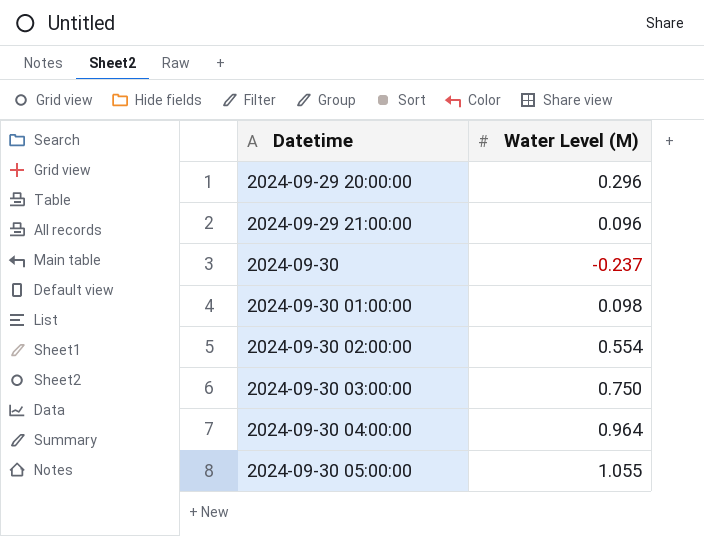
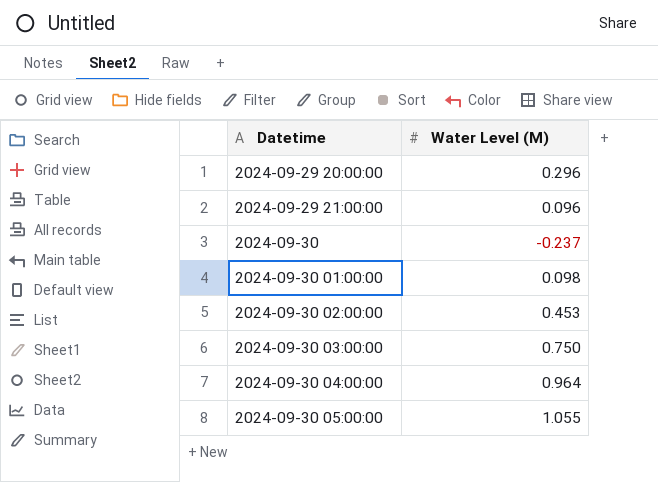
2024-09-30 02:00:00 | Water Level (M): 0.554 -> 0.453

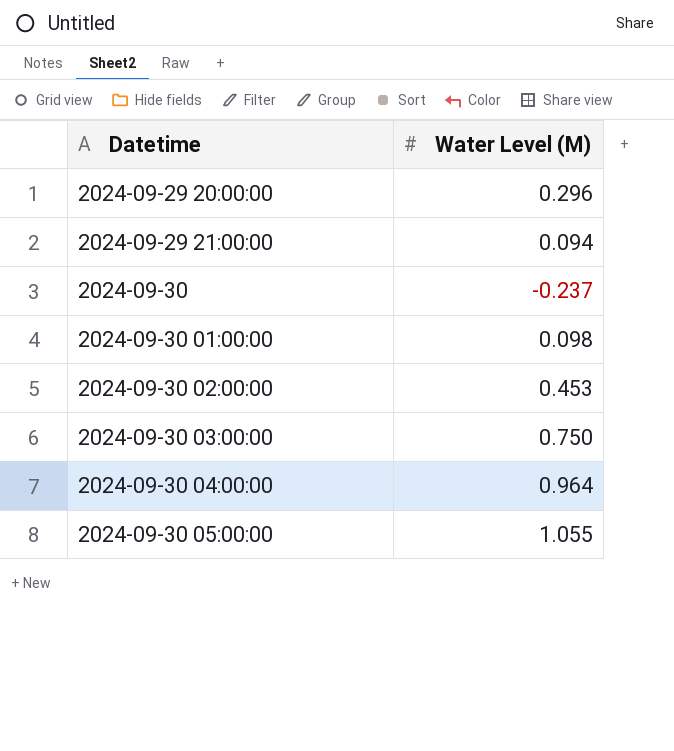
2024-09-29 21:00:00 | Water Level (M): 0.096 -> 0.094

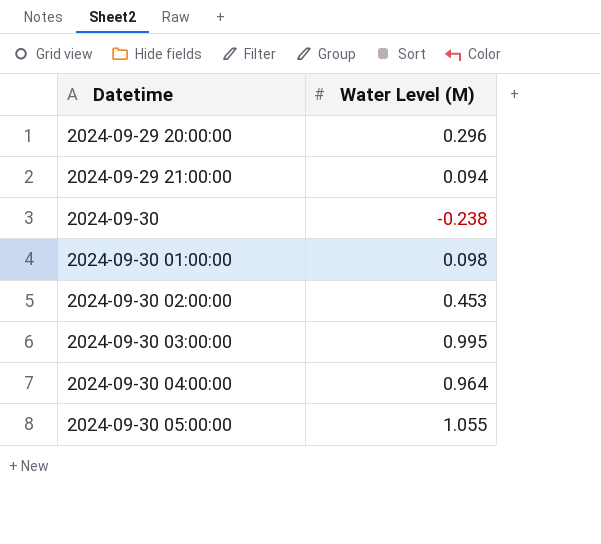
2024-09-30 | Water Level (M): -0.237 -> -0.238
2024-09-30 03:00:00 | Water Level (M): 0.750 -> 0.995

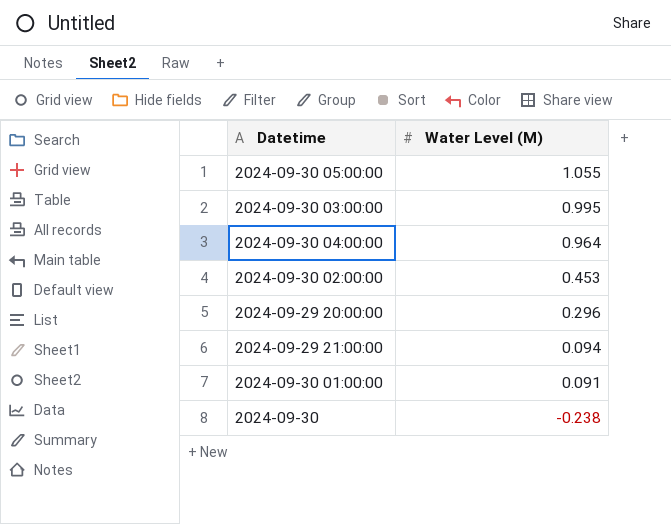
row order: Datetime ascending -> Water Level (M) descending
2024-09-30 01:00:00 | Water Level (M): 0.098 -> 0.091

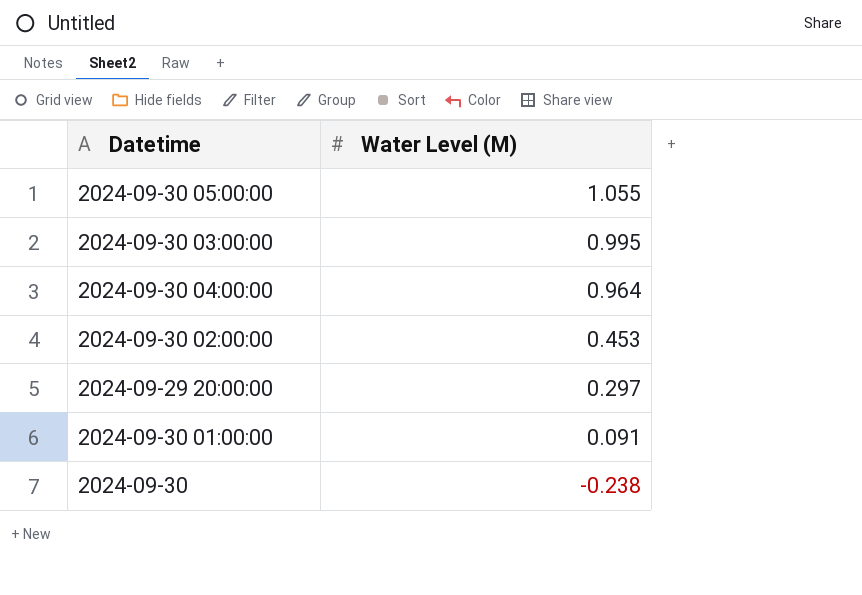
row 2024-09-29 21:00:00: 0.094 -> none
2024-09-29 20:00:00 | Water Level (M): 0.296 -> 0.297

